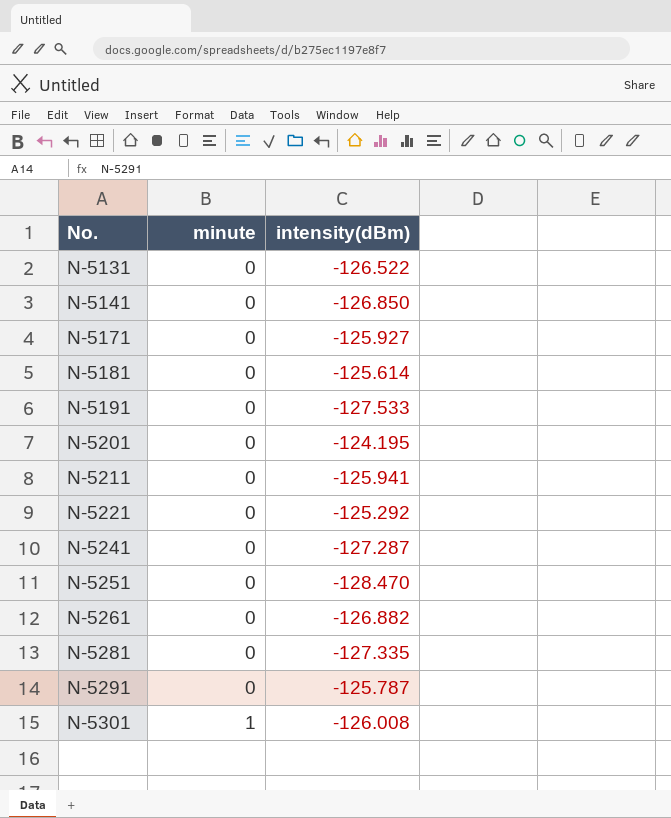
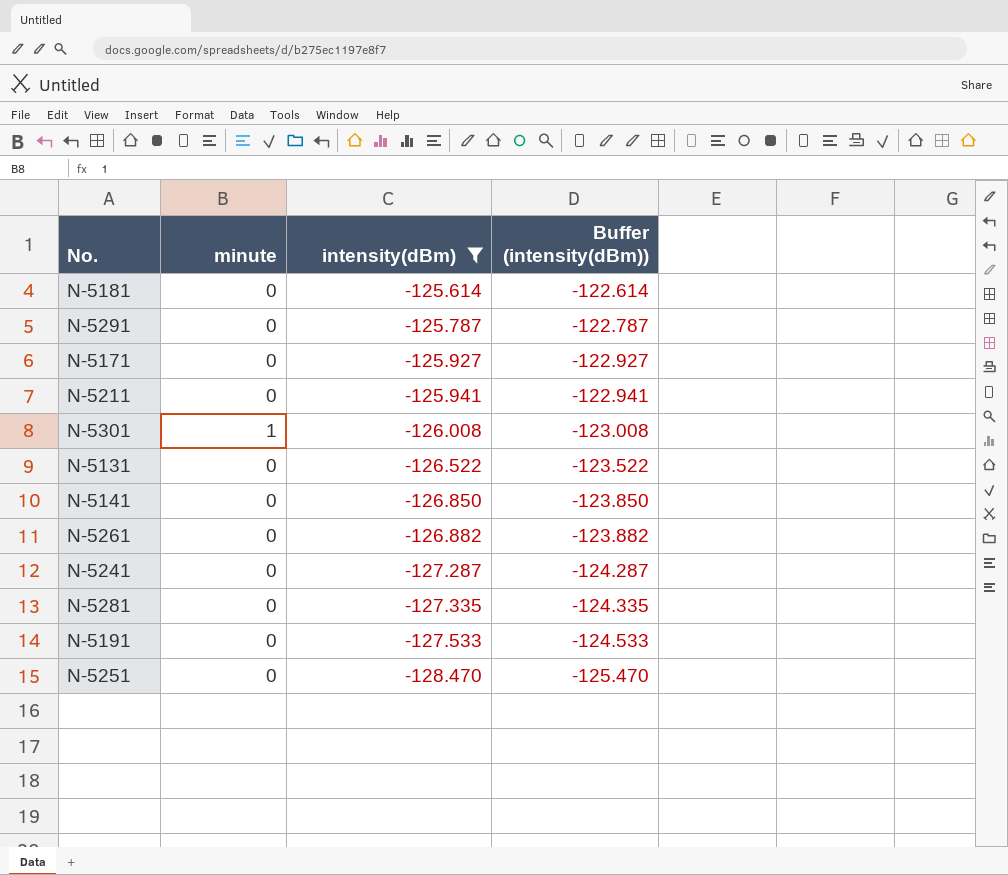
filter: none -> intensity(dBm) <= -125.614
row order: No. ascending -> intensity(dBm) descending
column Buffer (intensity(dBm)) | formula: none -> [intensity(dBm)] + 3

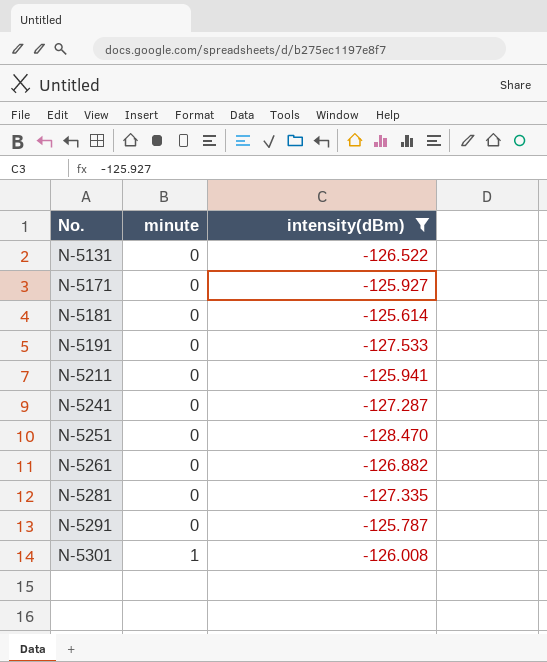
row order: intensity(dBm) descending -> No. ascending
column Buffer (intensity(dBm)) | formula: [intensity(dBm)] + 3 -> none
row N-5141: 0 | -126.850 | -123.850 -> none

